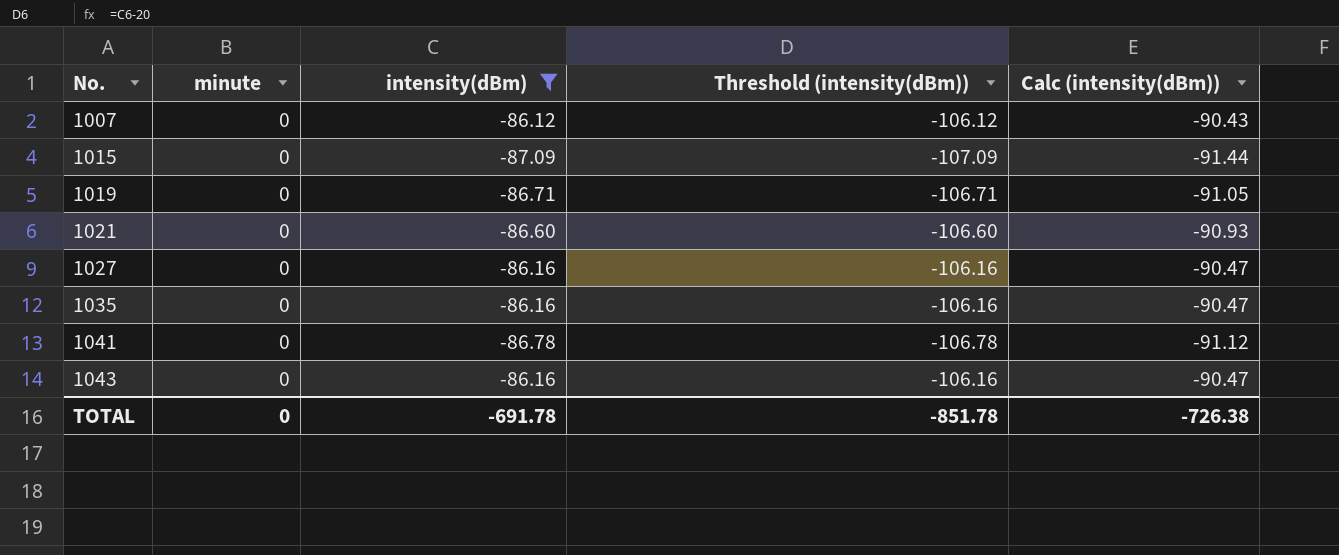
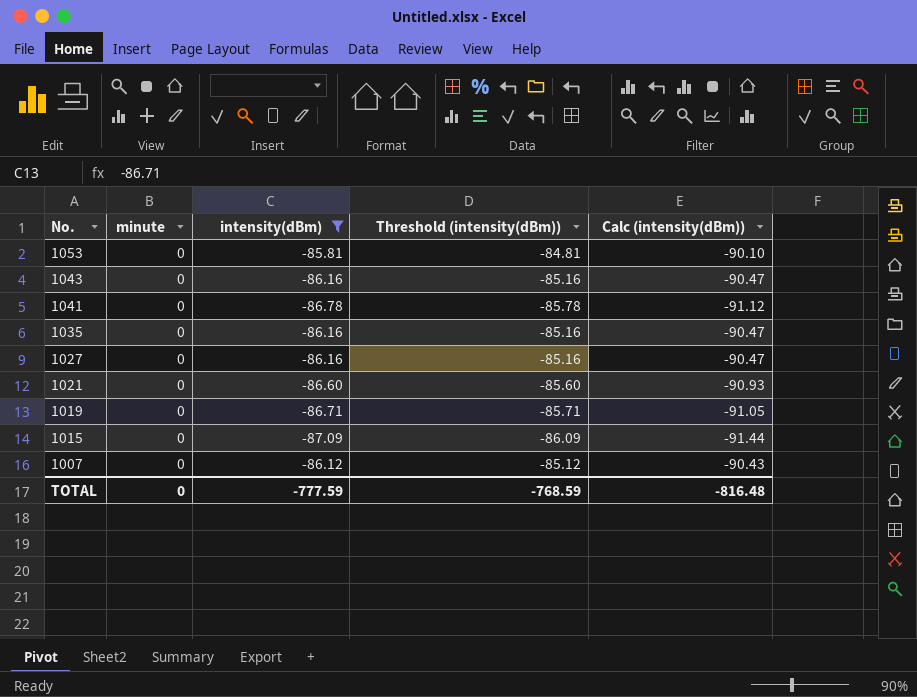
row order: No. ascending -> No. descending
column Threshold (intensity(dBm)) | formula: [intensity(dBm)] - 20 -> [intensity(dBm)] + 1
row 1053: none -> 0 | -85.81 | -84.81 | -90.10
TOTAL | intensity(dBm): -691.78 -> -777.59
TOTAL | Threshold (intensity(dBm)): -851.78 -> -768.59
TOTAL | Calc (intensity(dBm)): -726.38 -> -816.48

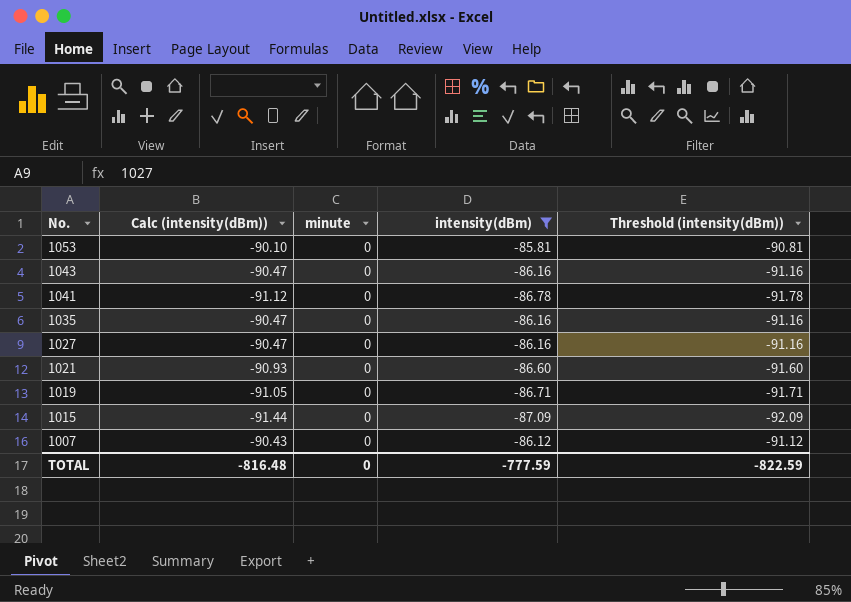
column Calc (intensity(dBm)) | position: 5 -> 2
column Threshold (intensity(dBm)) | formula: [intensity(dBm)] + 1 -> [intensity(dBm)] - 5
TOTAL | Threshold (intensity(dBm)): -768.59 -> -822.59

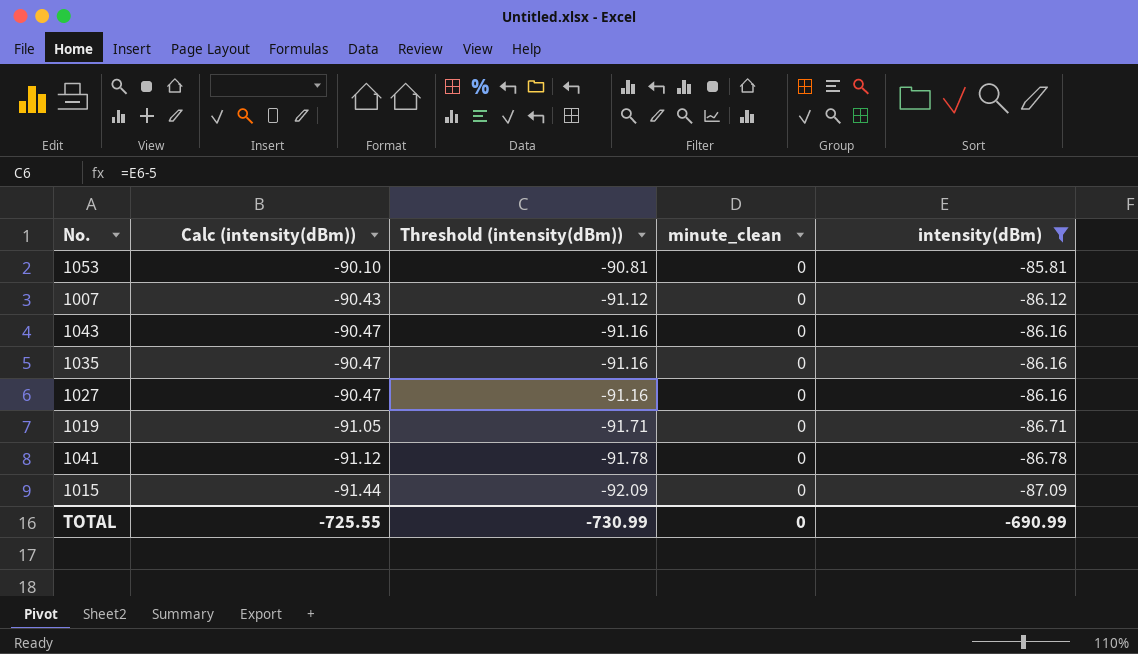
row order: No. descending -> Calc (intensity(dBm)) descending
column Threshold (intensity(dBm)) | position: 5 -> 3
column name: minute -> minute_clean
row 1021: -90.93 | 0 | -86.60 | -91.60 -> none
TOTAL | Calc (intensity(dBm)): -816.48 -> -725.55
TOTAL | Threshold (intensity(dBm)): -822.59 -> -730.99
TOTAL | intensity(dBm): -777.59 -> -690.99

